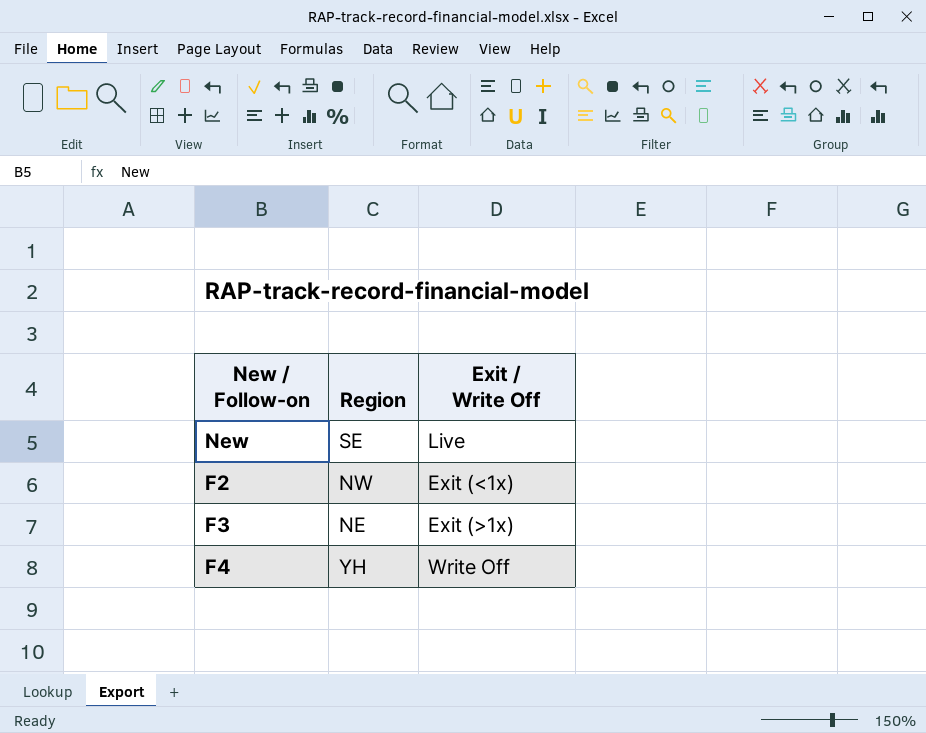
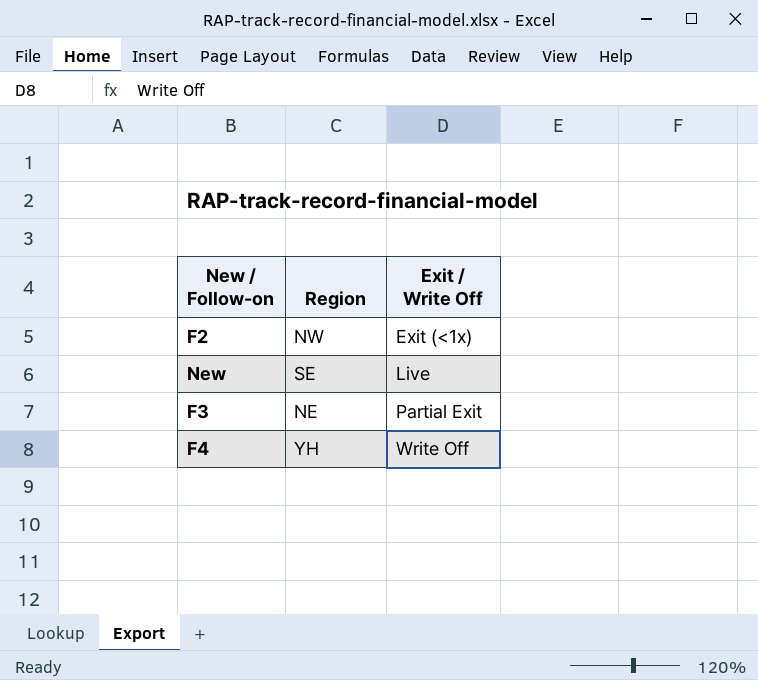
row order: none -> Exit / Write Off ascending
F3 | Exit / Write Off: Exit (>1x) -> Partial Exit

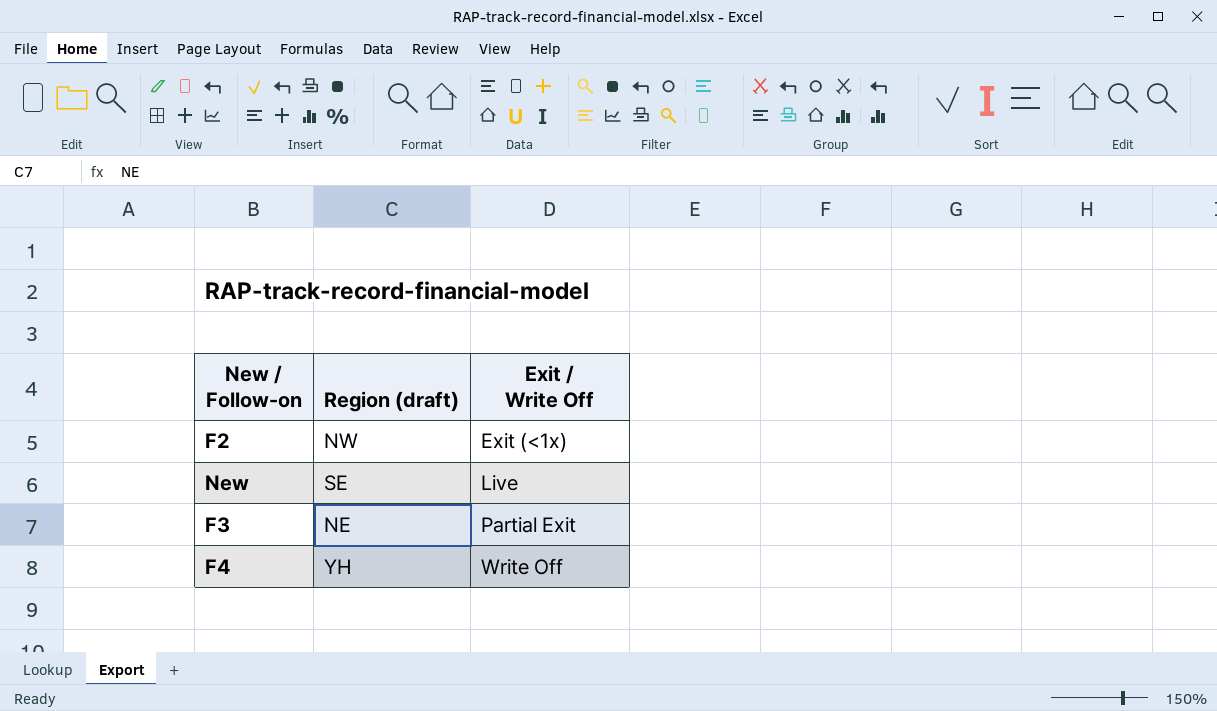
column name: Region -> Region (draft)

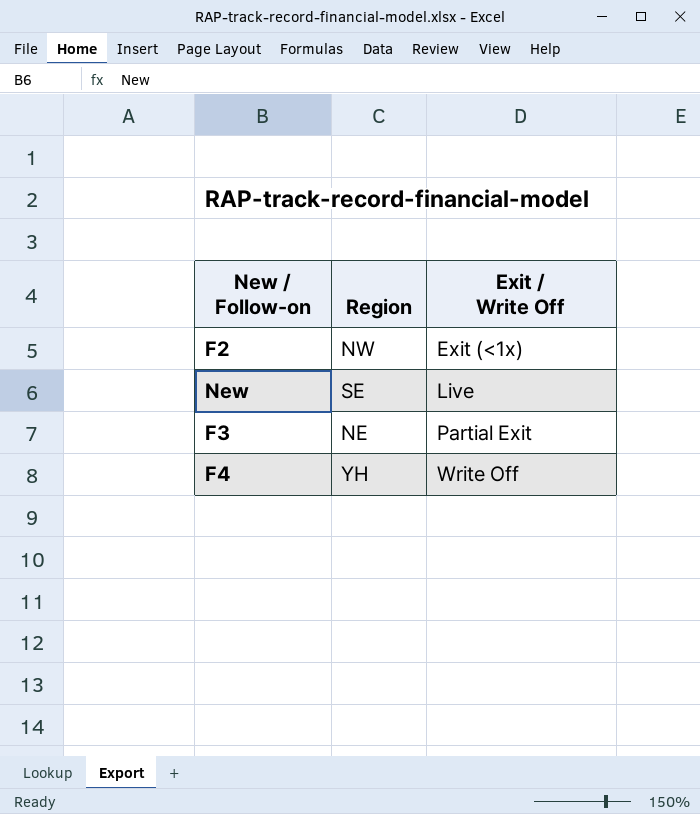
column name: Region (draft) -> Region

